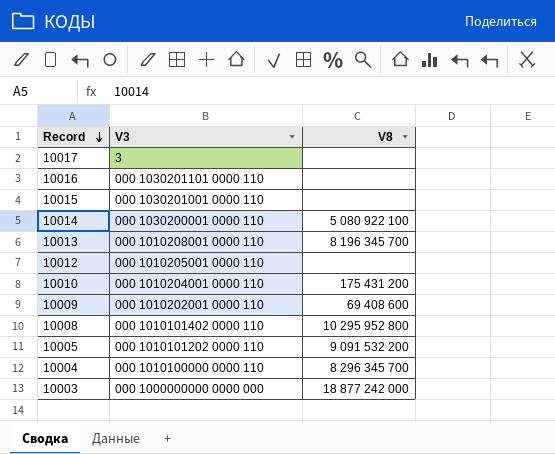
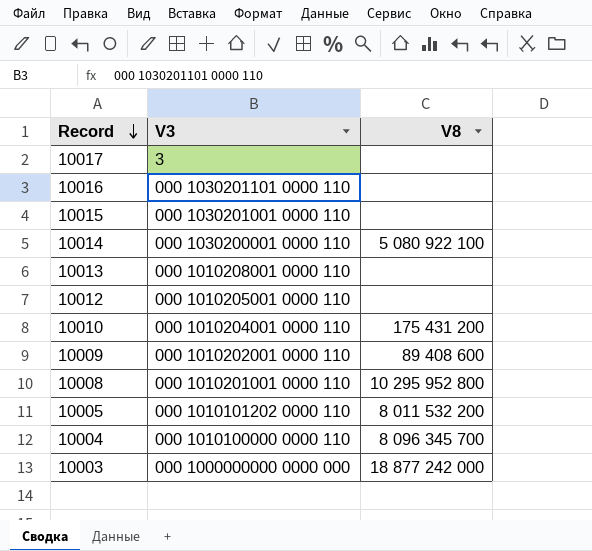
10013 | V8: 8 196 345 700 -> none
10009 | V8: 69 408 600 -> 89 408 600
10008 | V3: 000 1010101402 0000 110 -> 000 1010201001 0000 110
10005 | V8: 9 091 532 200 -> 8 011 532 200
10004 | V8: 8 296 345 700 -> 8 096 345 700

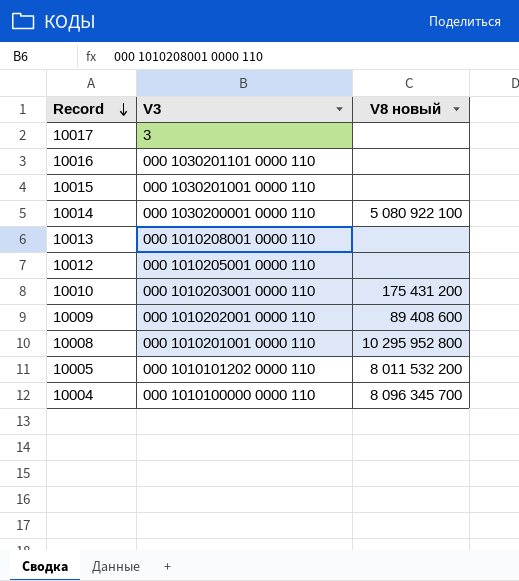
column name: V8 -> V8 новый
row 10003: 000 1000000000 0000 000 | 18 877 242 000 -> none
10010 | V3: 000 1010204001 0000 110 -> 000 1010203001 0000 110

